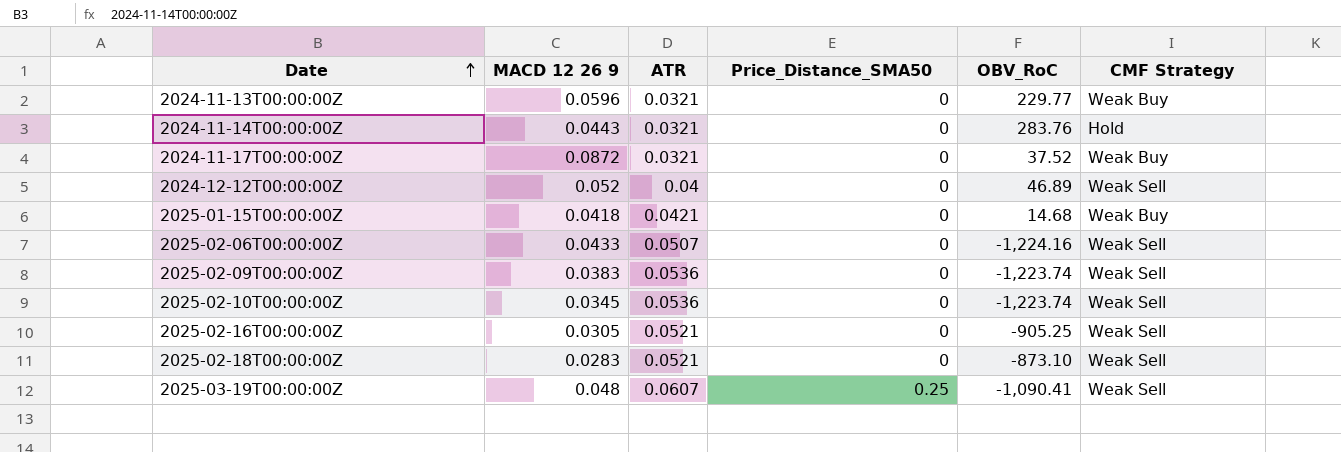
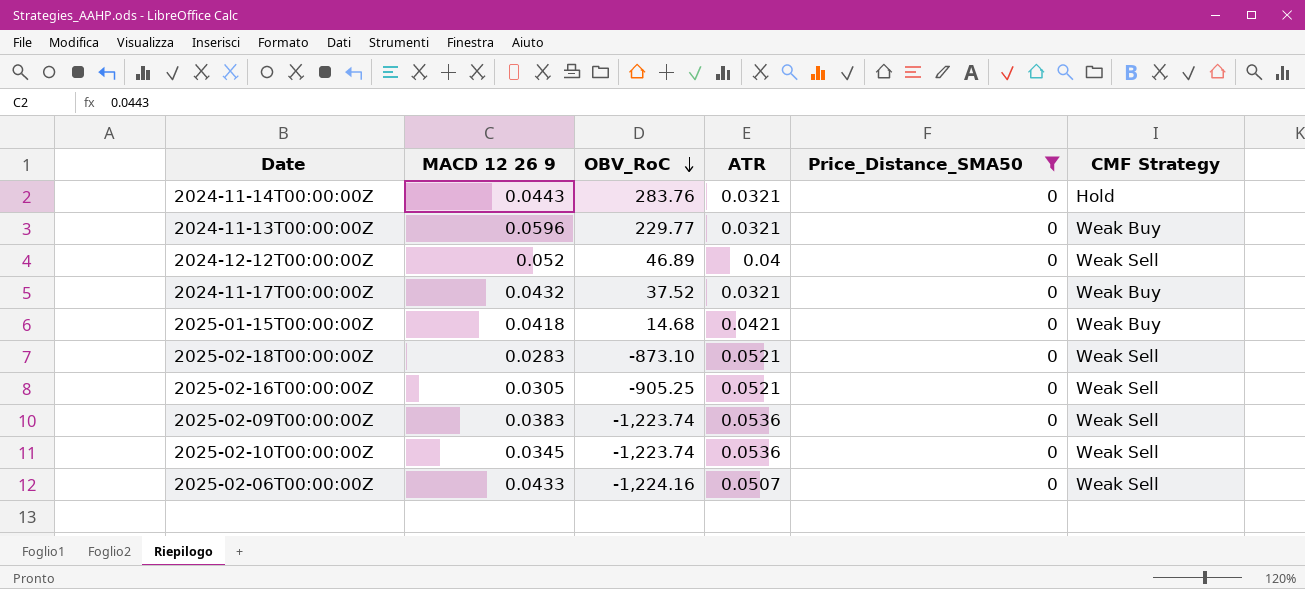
filter: none -> Price_Distance_SMA50 = 0
row order: Date ascending -> OBV_RoC descending
column OBV_RoC | position: 5 -> 3
2024-11-17T00:00:00Z | MACD 12 26 9: 0.0872 -> 0.0432

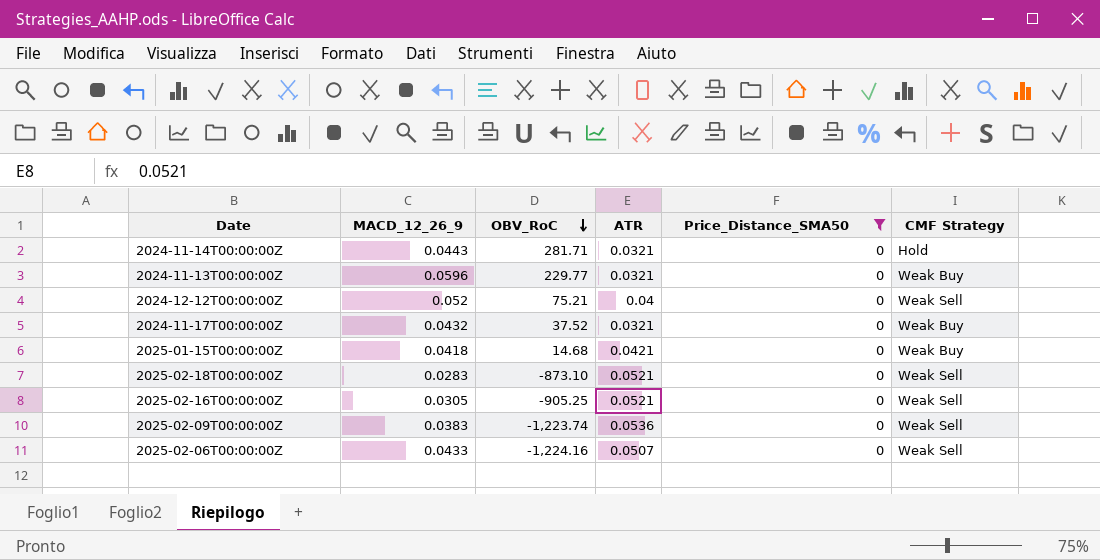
column name: MACD 12 26 9 -> MACD_12_26_9
row 2025-02-10T00:00:00Z: 0.0345 | -1,223.74 | 0.0536 | 0 | Weak Sell -> none
2024-11-14T00:00:00Z | OBV_RoC: 283.76 -> 281.71
2024-12-12T00:00:00Z | OBV_RoC: 46.89 -> 75.21

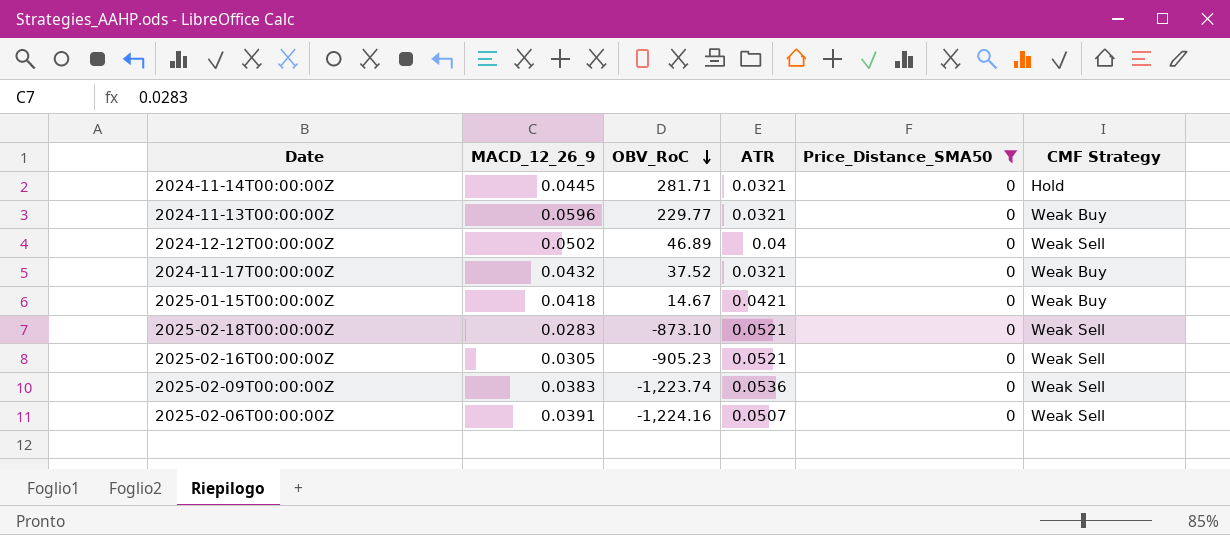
2024-11-14T00:00:00Z | MACD_12_26_9: 0.0443 -> 0.0445
2024-12-12T00:00:00Z | MACD_12_26_9: 0.052 -> 0.0502
2024-12-12T00:00:00Z | OBV_RoC: 75.21 -> 46.89
2025-01-15T00:00:00Z | OBV_RoC: 14.68 -> 14.67
2025-02-16T00:00:00Z | OBV_RoC: -905.25 -> -905.23
2025-02-06T00:00:00Z | MACD_12_26_9: 0.0433 -> 0.0391

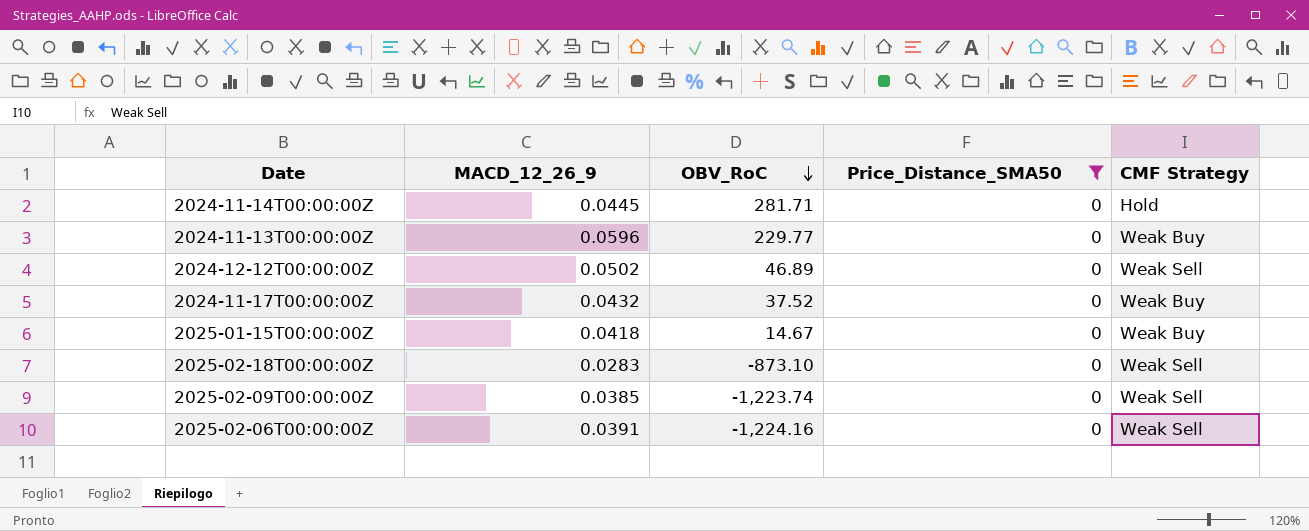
column ATR | position: 4 -> none
row 2025-02-16T00:00:00Z: 0.0305 | -905.23 | 0.0521 | 0 | Weak Sell -> none
2025-02-09T00:00:00Z | MACD_12_26_9: 0.0383 -> 0.0385

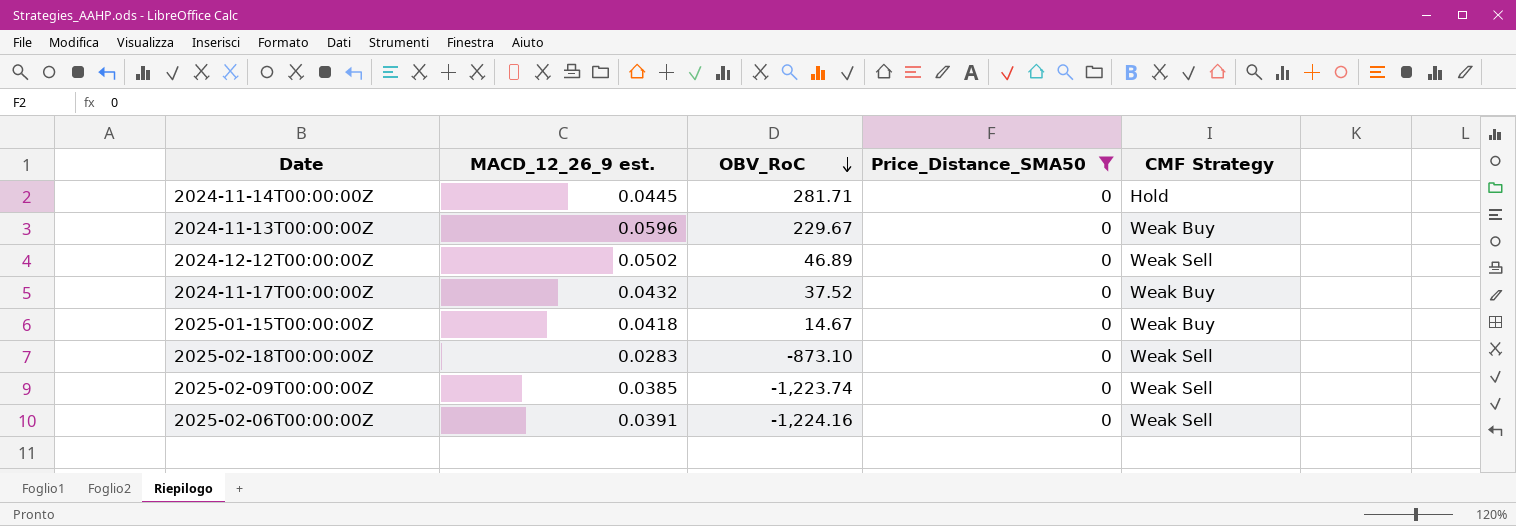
column name: MACD_12_26_9 -> MACD_12_26_9 est.
2024-11-13T00:00:00Z | OBV_RoC: 229.77 -> 229.67

